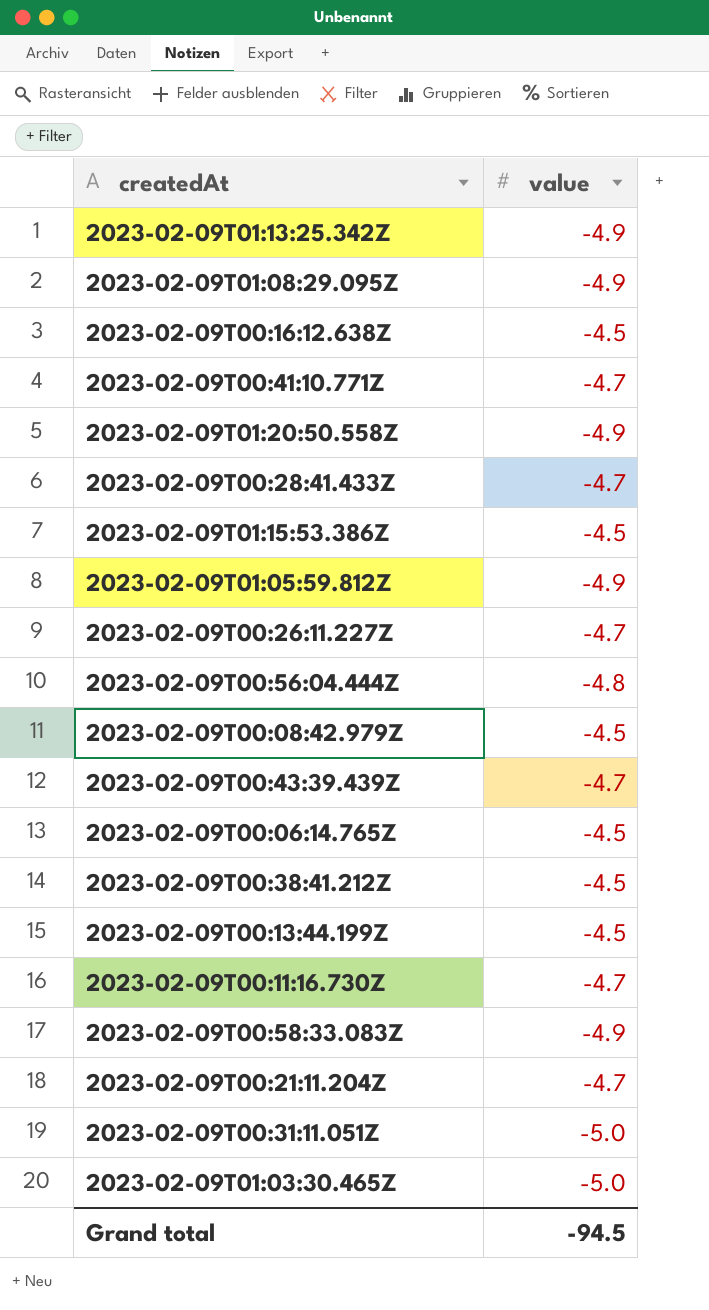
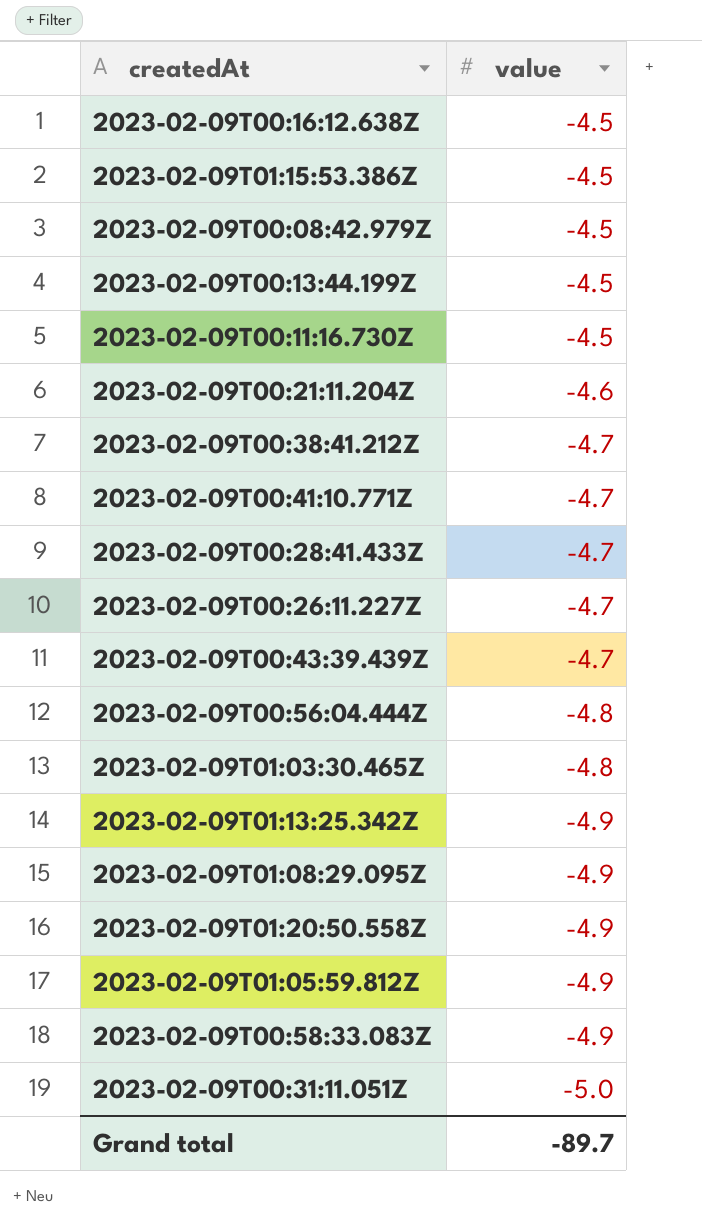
row order: none -> value descending
row 2023-02-09T00:06:14.765Z: -4.5 -> none
2023-02-09T00:11:16.730Z | value: -4.7 -> -4.5
2023-02-09T00:21:11.204Z | value: -4.7 -> -4.6
2023-02-09T00:38:41.212Z | value: -4.5 -> -4.7
2023-02-09T01:03:30.465Z | value: -5.0 -> -4.8
Grand total | value: -94.5 -> -89.7

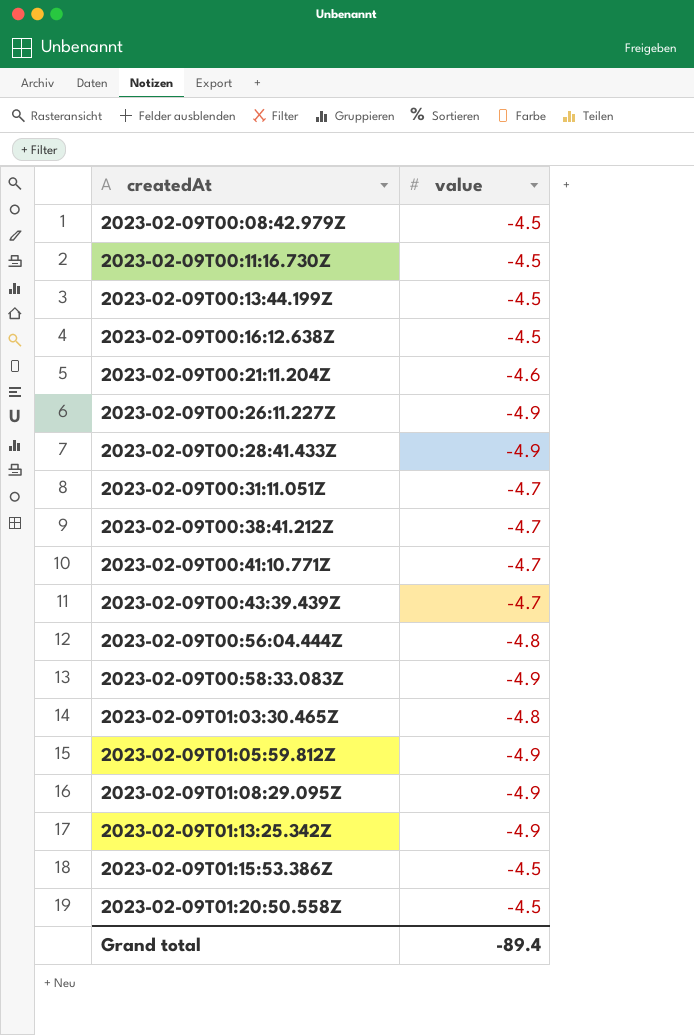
row order: value descending -> createdAt ascending
2023-02-09T00:26:11.227Z | value: -4.7 -> -4.9
2023-02-09T00:28:41.433Z | value: -4.7 -> -4.9
2023-02-09T00:31:11.051Z | value: -5.0 -> -4.7
2023-02-09T01:20:50.558Z | value: -4.9 -> -4.5
Grand total | value: -89.7 -> -89.4

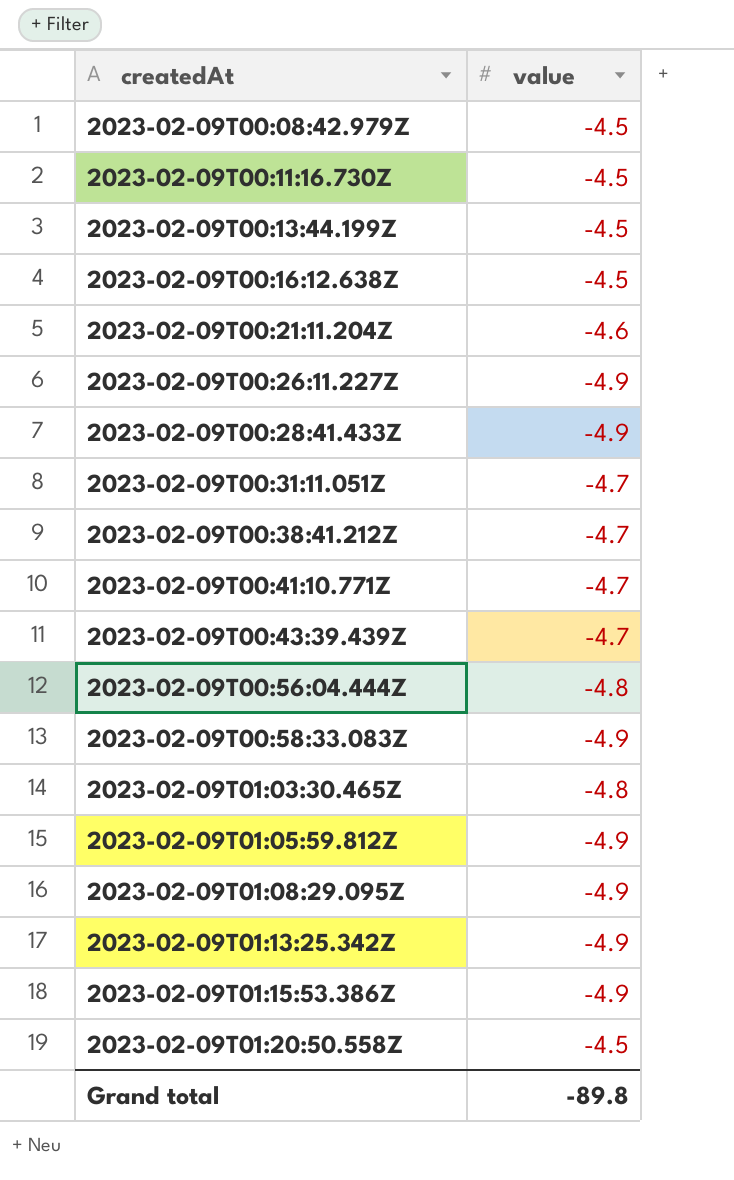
2023-02-09T01:15:53.386Z | value: -4.5 -> -4.9
Grand total | value: -89.4 -> -89.8

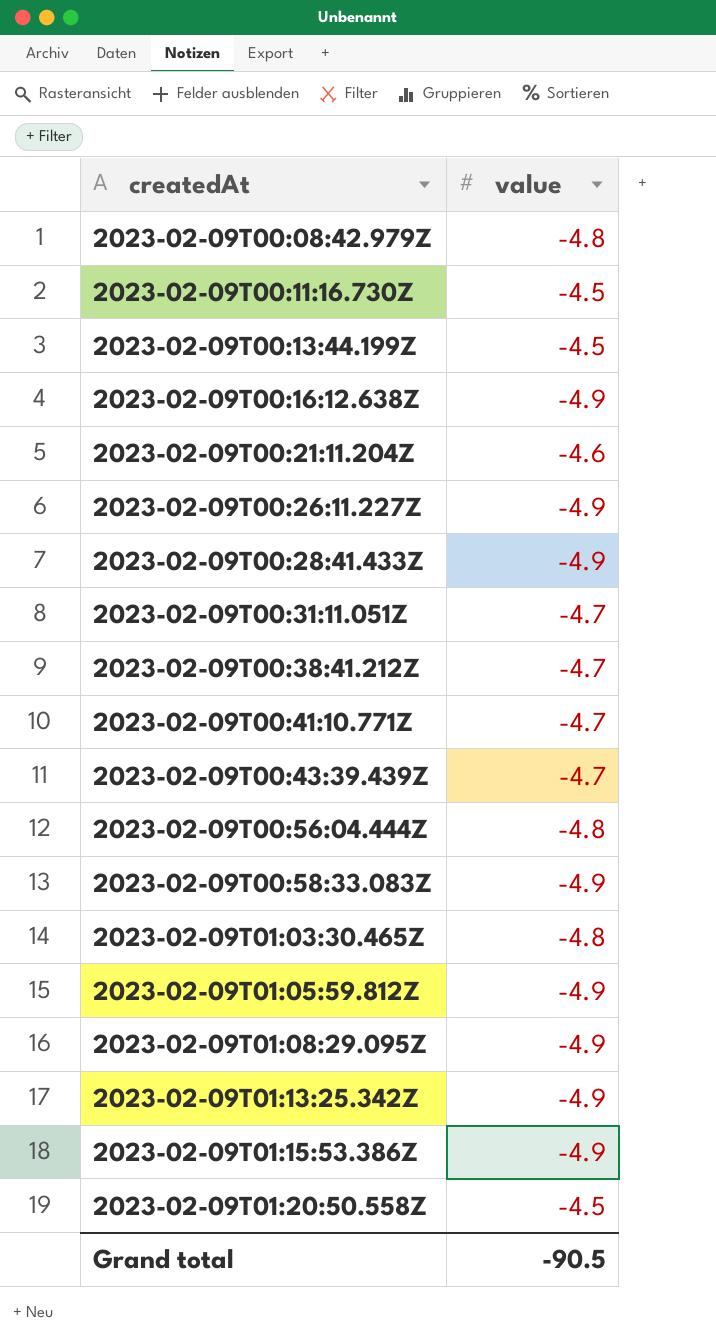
2023-02-09T00:08:42.979Z | value: -4.5 -> -4.8
2023-02-09T00:16:12.638Z | value: -4.5 -> -4.9
Grand total | value: -89.8 -> -90.5

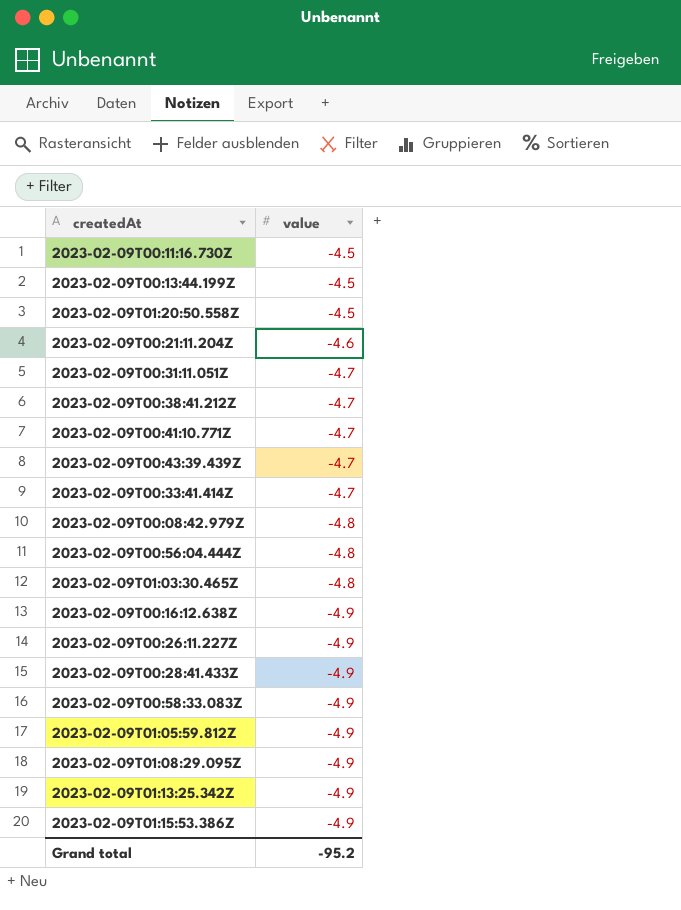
row order: createdAt ascending -> value descending
row 2023-02-09T00:33:41.414Z: none -> -4.7
Grand total | value: -90.5 -> -95.2

